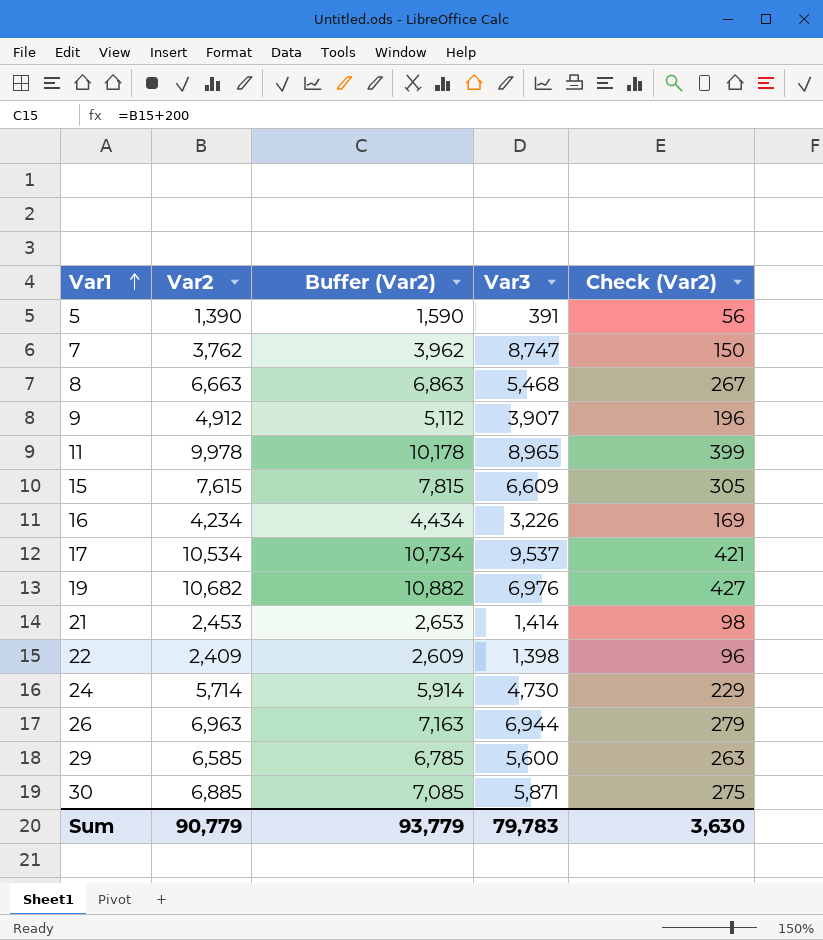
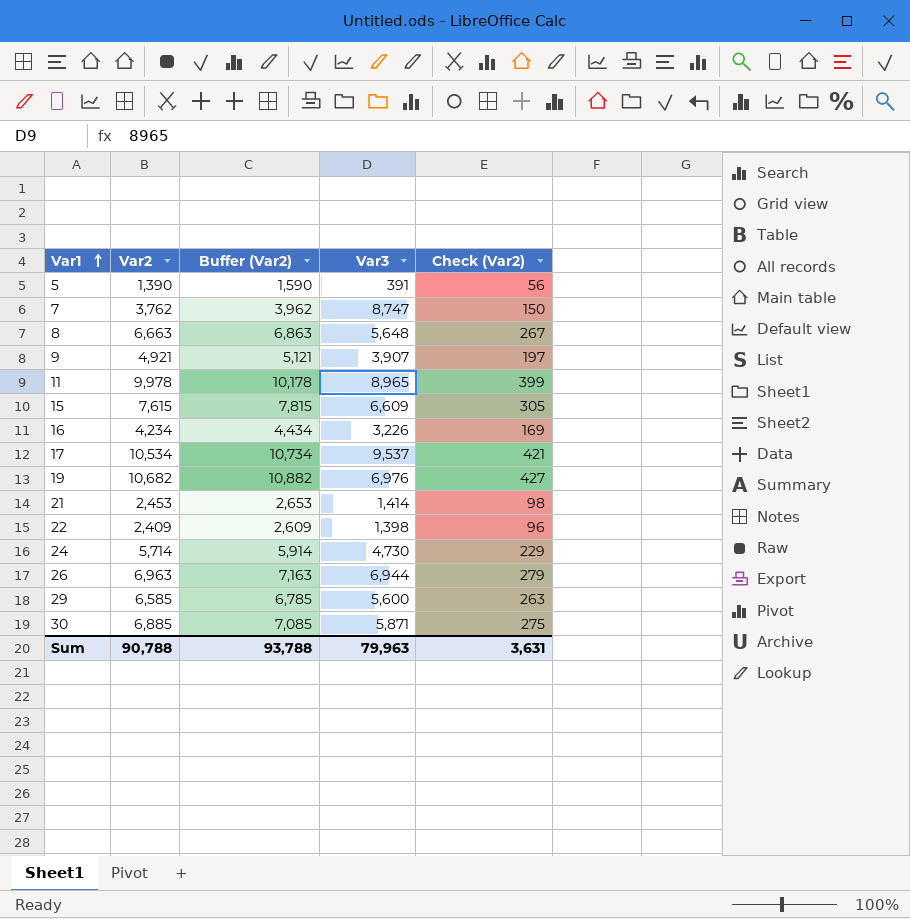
8 | Var3: 5,468 -> 5,648
9 | Var2: 4,912 -> 4,921
9 | Buffer (Var2): 5,112 -> 5,121
9 | Check (Var2): 196 -> 197
Sum | Var2: 90,779 -> 90,788
Sum | Buffer (Var2): 93,779 -> 93,788
Sum | Var3: 79,783 -> 79,963
Sum | Check (Var2): 3,630 -> 3,631

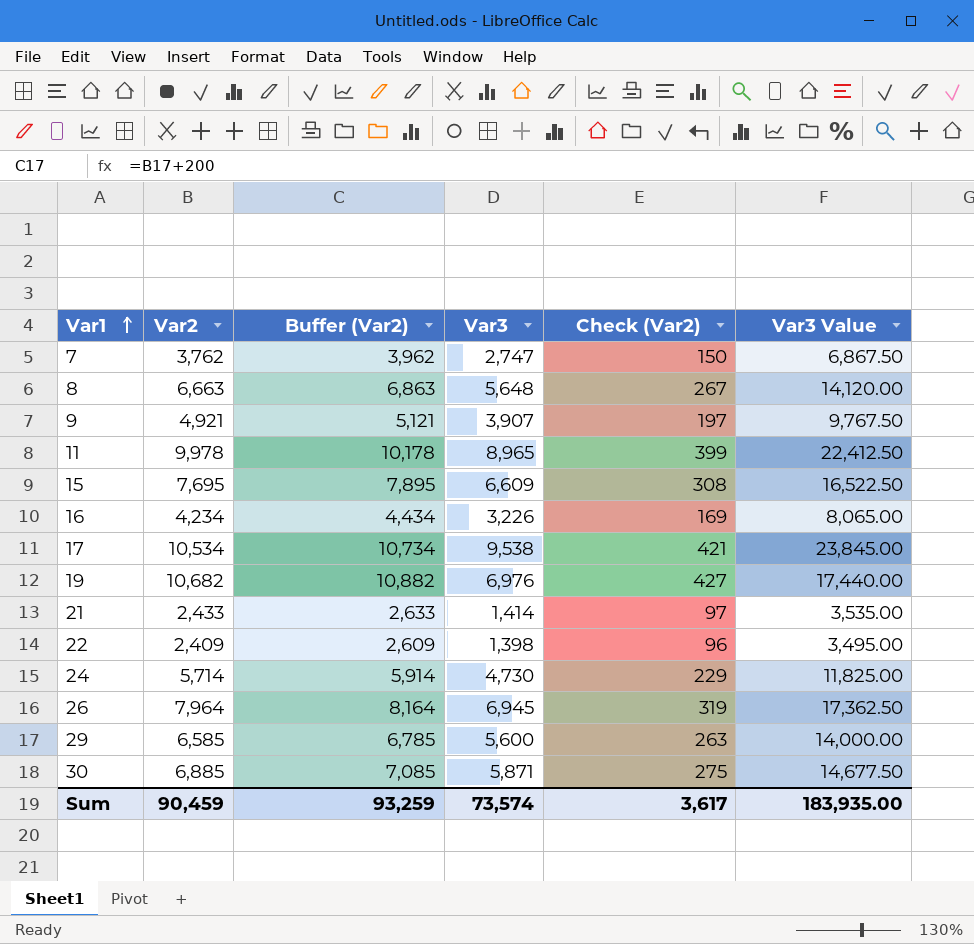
column Var3 Value | formula: none -> [Var3] * 2.5
row 5: 1,390 | 1,590 | 391 | 56 -> none
7 | Var3: 8,747 -> 2,747
15 | Var2: 7,615 -> 7,695
15 | Buffer (Var2): 7,815 -> 7,895
15 | Check (Var2): 305 -> 308
17 | Var3: 9,537 -> 9,538
21 | Var2: 2,453 -> 2,433
21 | Buffer (Var2): 2,653 -> 2,633
21 | Check (Var2): 98 -> 97
26 | Var2: 6,963 -> 7,964
26 | Buffer (Var2): 7,163 -> 8,164
26 | Var3: 6,944 -> 6,945
26 | Check (Var2): 279 -> 319
Sum | Var2: 90,788 -> 90,459
Sum | Buffer (Var2): 93,788 -> 93,259
Sum | Var3: 79,963 -> 73,574
Sum | Check (Var2): 3,631 -> 3,617

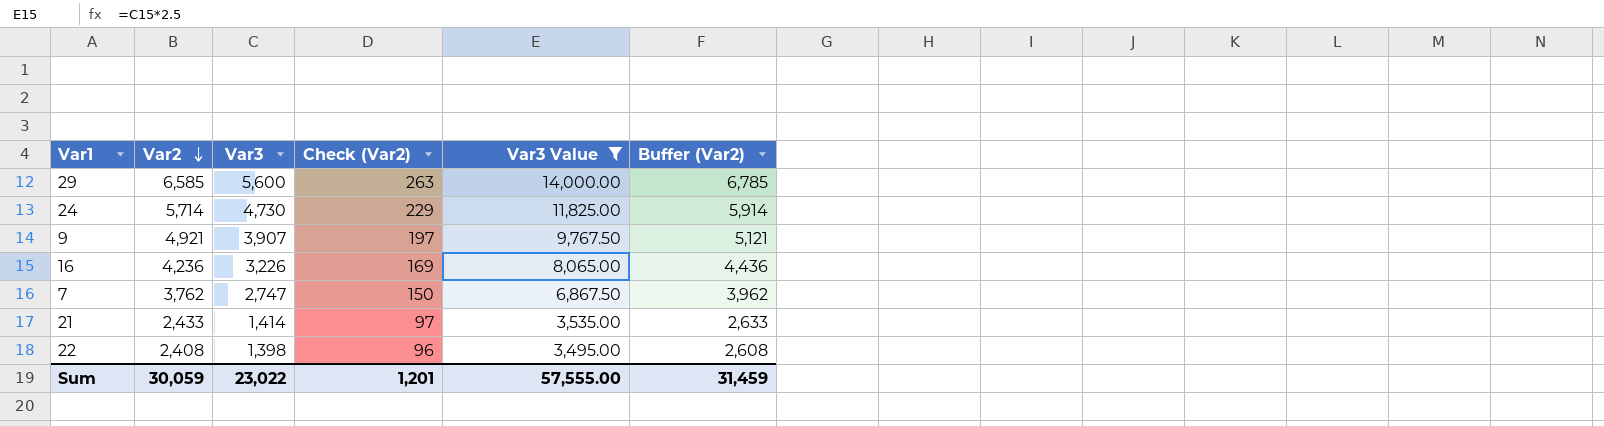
filter: none -> Var3 Value <= 14,000.00
row order: Var1 ascending -> Var2 descending
column Buffer (Var2) | position: 3 -> 6
16 | Var2: 4,234 -> 4,236
16 | Buffer (Var2): 4,434 -> 4,436
22 | Var2: 2,409 -> 2,408
22 | Buffer (Var2): 2,609 -> 2,608
Sum | Var2: 90,459 -> 30,059
Sum | Var3: 73,574 -> 23,022
Sum | Check (Var2): 3,617 -> 1,201
Sum | Var3 Value: 183,935.00 -> 57,555.00
Sum | Buffer (Var2): 93,259 -> 31,459

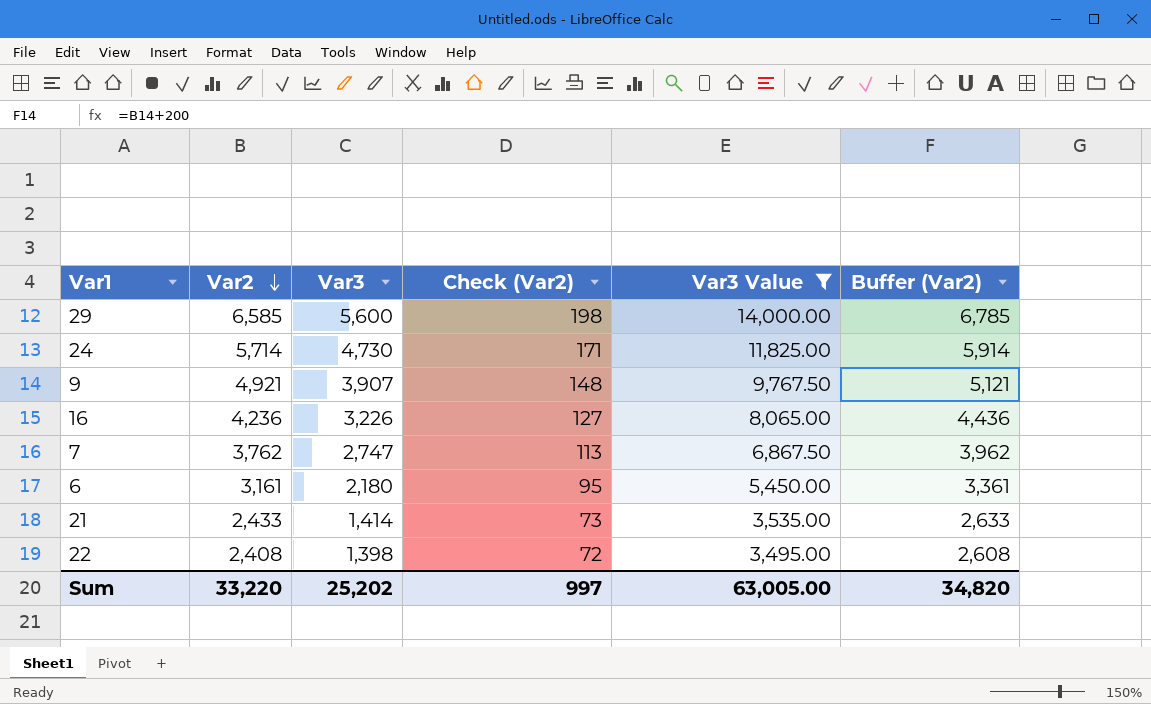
column Check (Var2) | formula: [Var2] * 0.04 -> [Var2] * 0.03
row 6: none -> 3,161 | 2,180 | 95 | 5,450.00 | 3,361
Sum | Var2: 30,059 -> 33,220
Sum | Var3: 23,022 -> 25,202
Sum | Check (Var2): 1,201 -> 997
Sum | Var3 Value: 57,555.00 -> 63,005.00
Sum | Buffer (Var2): 31,459 -> 34,820

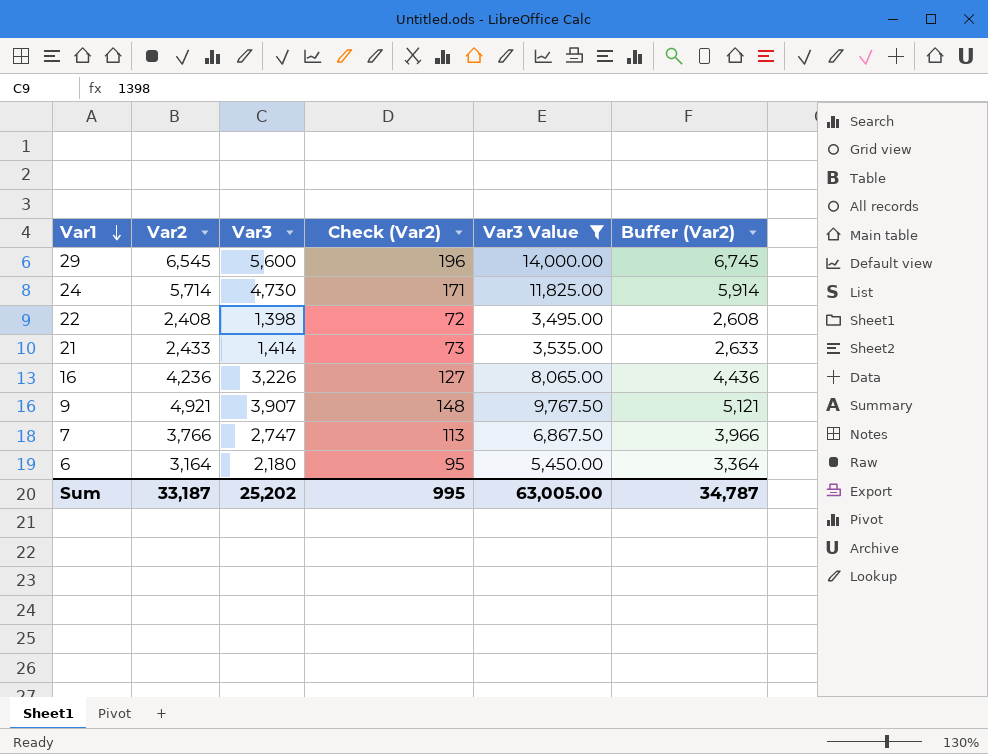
row order: Var2 descending -> Var1 descending
29 | Var2: 6,585 -> 6,545
29 | Check (Var2): 198 -> 196
29 | Buffer (Var2): 6,785 -> 6,745
7 | Var2: 3,762 -> 3,766
7 | Buffer (Var2): 3,962 -> 3,966
6 | Var2: 3,161 -> 3,164
6 | Buffer (Var2): 3,361 -> 3,364
Sum | Var2: 33,220 -> 33,187
Sum | Check (Var2): 997 -> 995
Sum | Buffer (Var2): 34,820 -> 34,787

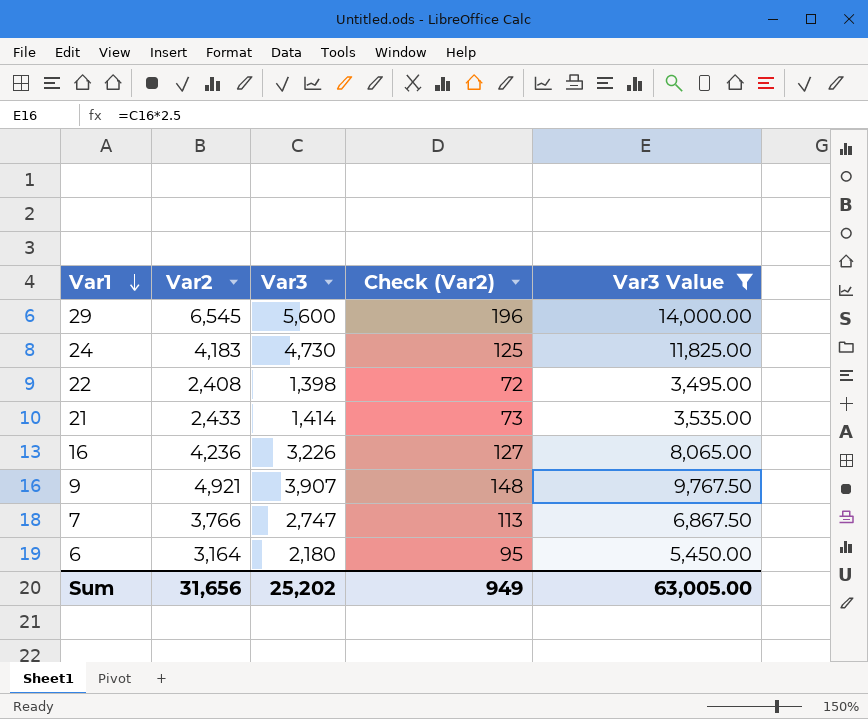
column Buffer (Var2) | formula: [Var2] + 200 -> none
24 | Var2: 5,714 -> 4,183
24 | Check (Var2): 171 -> 125
Sum | Var2: 33,187 -> 31,656
Sum | Check (Var2): 995 -> 949

